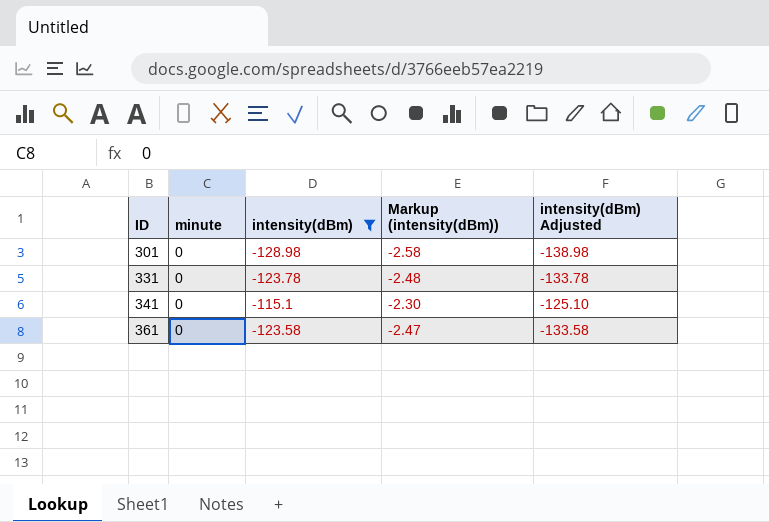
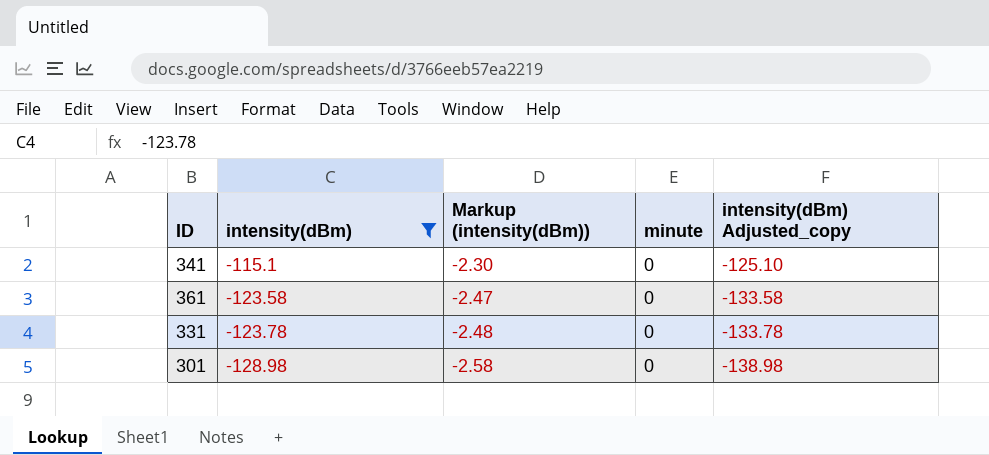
row order: ID ascending -> intensity(dBm) descending
column minute | position: 2 -> 4
column name: intensity(dBm) Adjusted -> intensity(dBm) Adjusted_copy

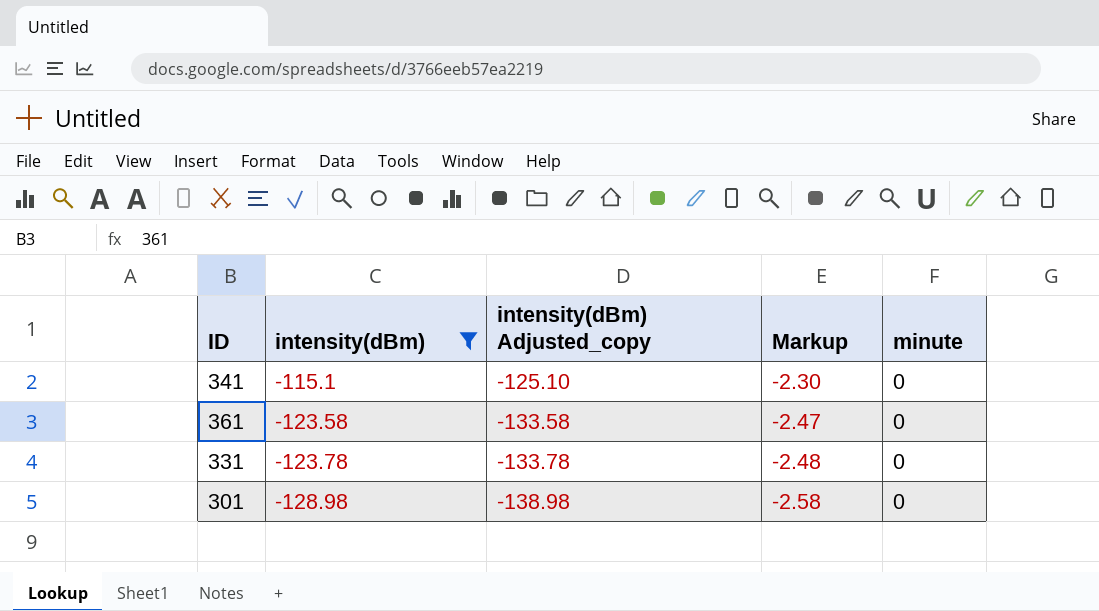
column intensity(dBm) Adjusted_copy | position: 5 -> 3
column name: Markup (intensity(dBm)) -> Markup

